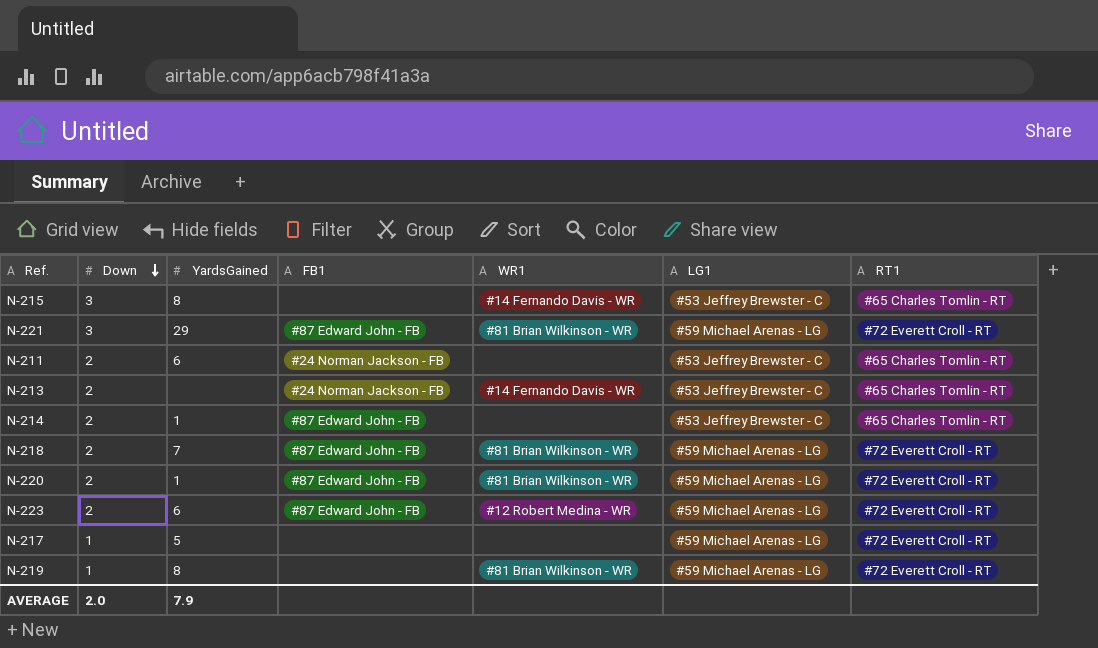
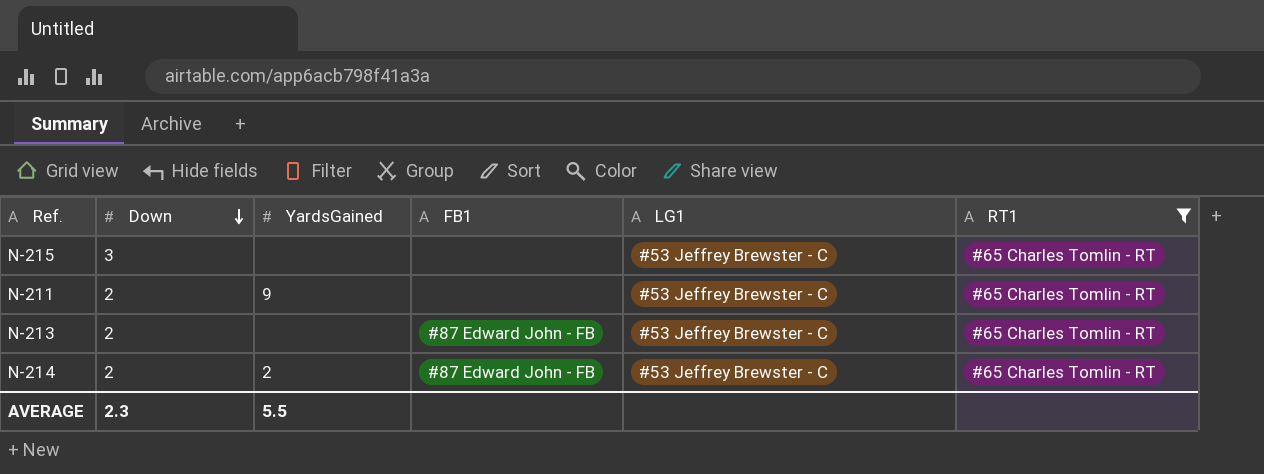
filter: none -> RT1 = #65 Charles Tomlin - RT
column WR1 | position: 5 -> none
N-215 | YardsGained: 8 -> none
N-211 | YardsGained: 6 -> 9
N-211 | FB1: #24 Norman Jackson - FB -> none
N-213 | FB1: #24 Norman Jackson - FB -> #87 Edward John - FB
N-214 | YardsGained: 1 -> 2
AVERAGE | Down: 2.0 -> 2.3
AVERAGE | YardsGained: 7.9 -> 5.5

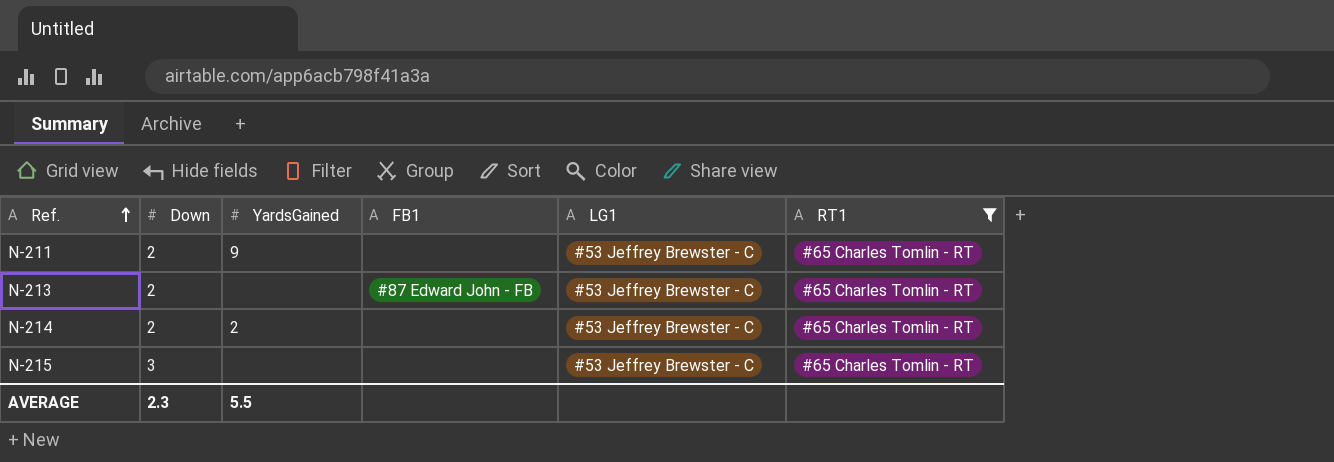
row order: Down descending -> Ref. ascending
N-214 | FB1: #87 Edward John - FB -> none

